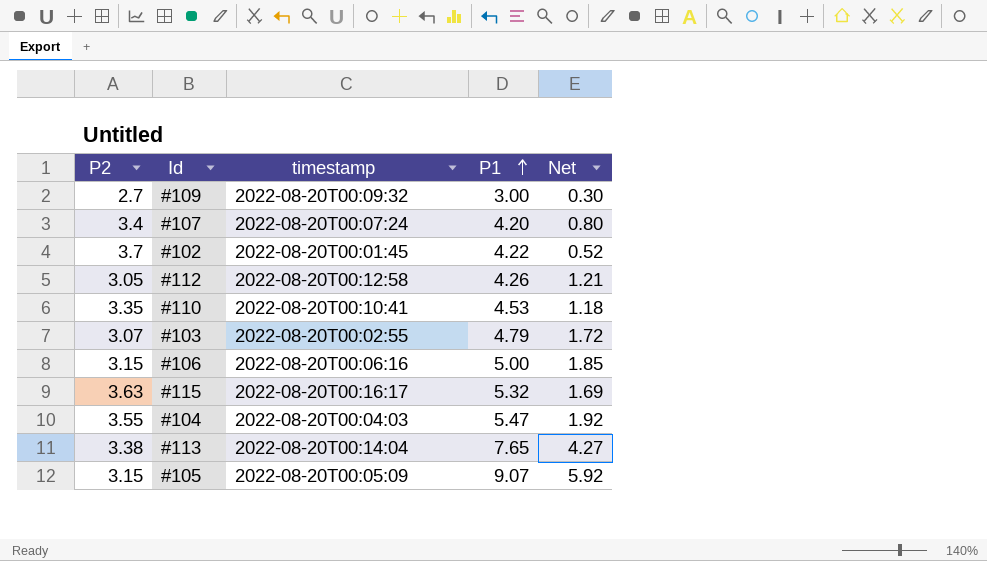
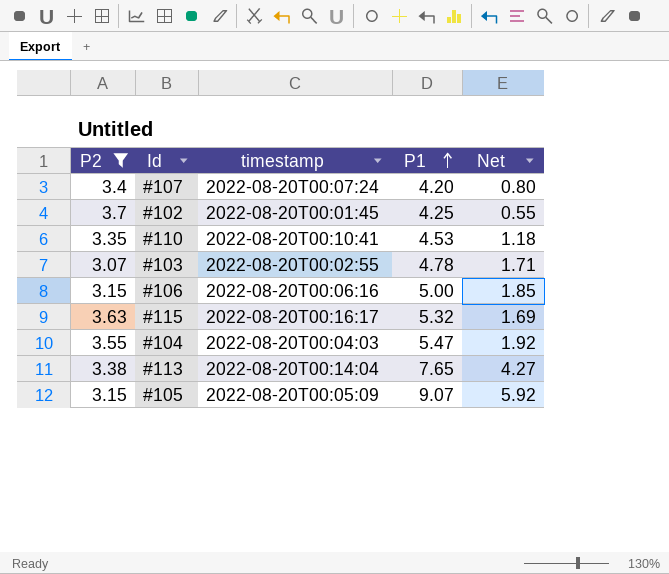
filter: none -> P2 >= 3.07
#102 | P1: 4.22 -> 4.25
#102 | Net: 0.52 -> 0.55
#103 | P1: 4.79 -> 4.78
#103 | Net: 1.72 -> 1.71

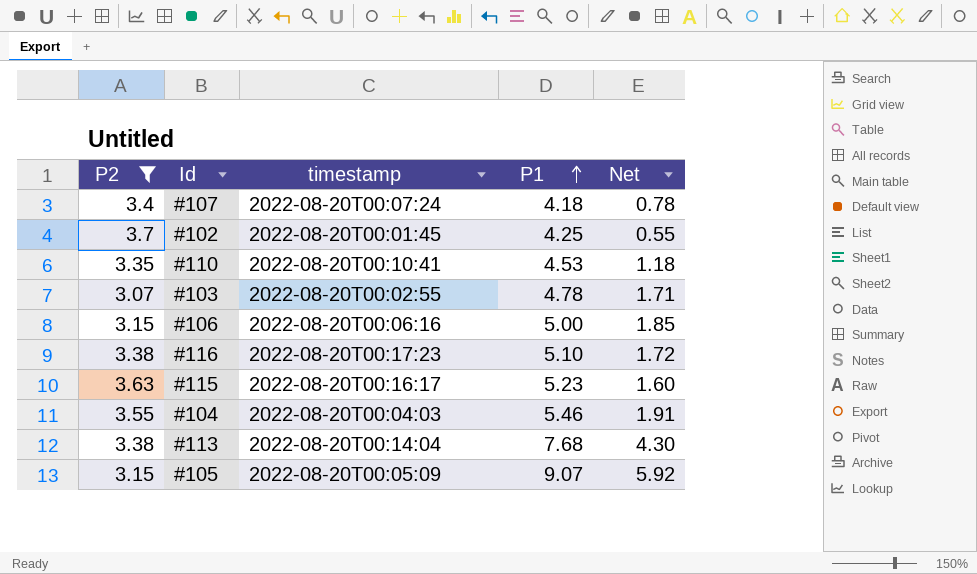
#107 | P1: 4.20 -> 4.18
#107 | Net: 0.80 -> 0.78
row #116: none -> 3.38 | 2022-08-20T00:17:23 | 5.10 | 1.72
#115 | P1: 5.32 -> 5.23
#115 | Net: 1.69 -> 1.60
#104 | P1: 5.47 -> 5.46
#104 | Net: 1.92 -> 1.91
#113 | P1: 7.65 -> 7.68
#113 | Net: 4.27 -> 4.30

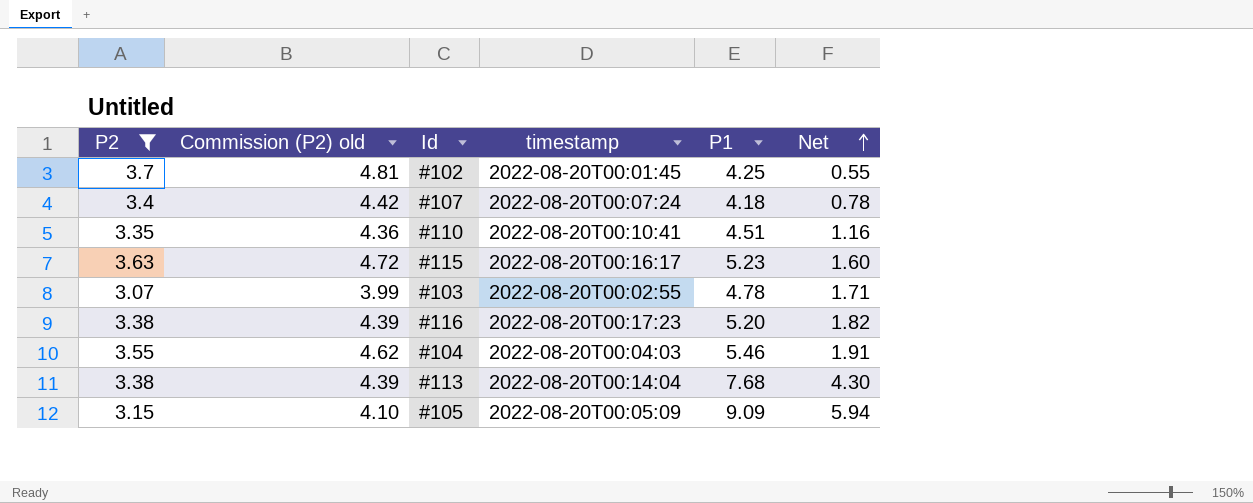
row order: P1 ascending -> Net ascending
column Commission (P2) old | formula: none -> [P2] * 1.3
row #106: 3.15 | 2022-08-20T00:06:16 | 5.00 | 1.85 -> none
#110 | P1: 4.53 -> 4.51
#110 | Net: 1.18 -> 1.16
#116 | P1: 5.10 -> 5.20
#116 | Net: 1.72 -> 1.82
#105 | P1: 9.07 -> 9.09
#105 | Net: 5.92 -> 5.94

